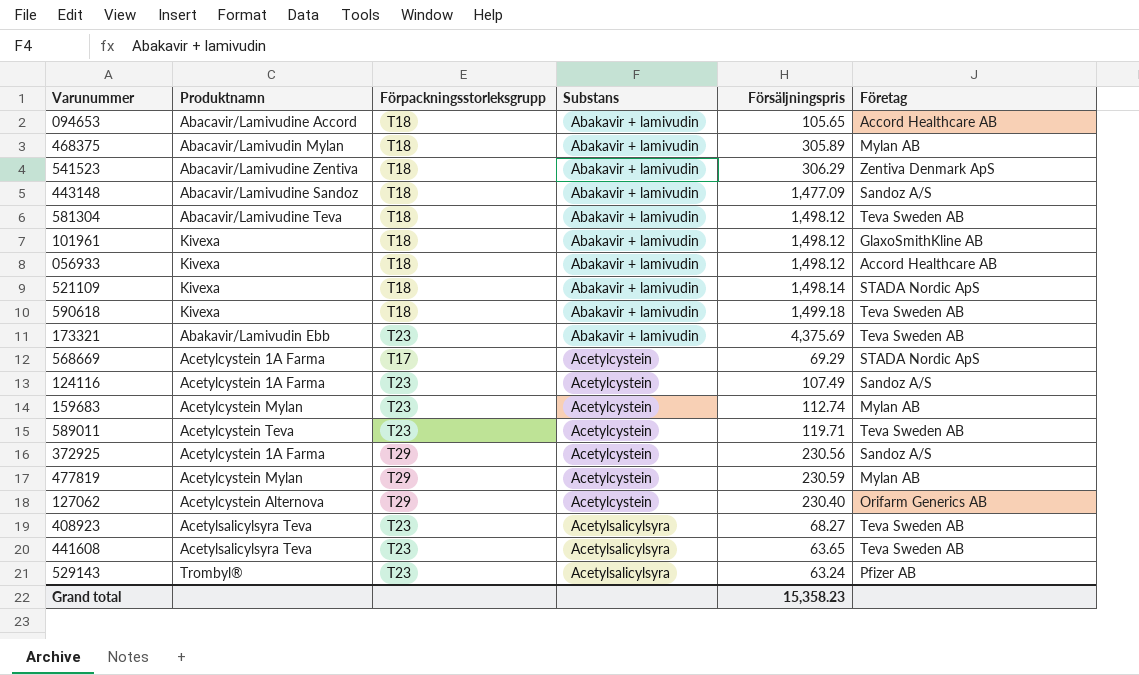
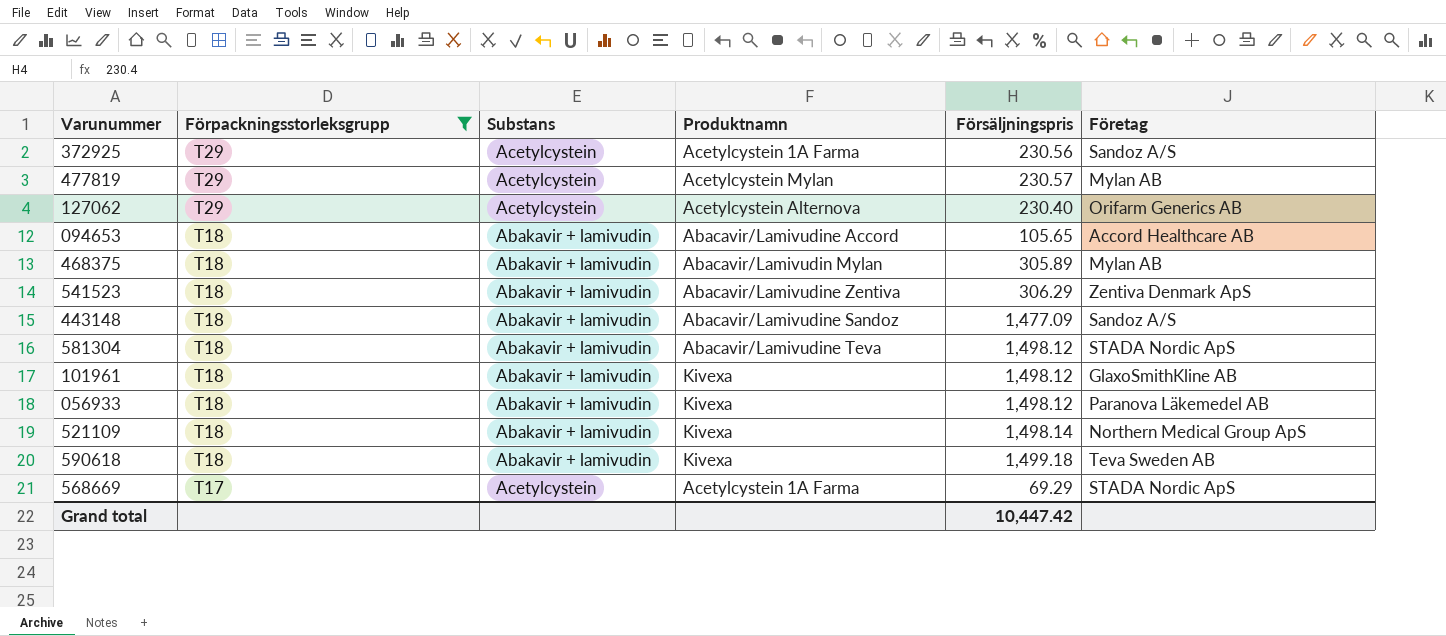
filter: none -> Förpackningsstorleksgrupp != T23
row order: Substans ascending -> Förpackningsstorleksgrupp descending
column Produktnamn | position: 2 -> 4
477819 | Försäljningspris: 230.59 -> 230.57
581304 | Företag: Teva Sweden AB -> STADA Nordic ApS
056933 | Företag: Accord Healthcare AB -> Paranova Läkemedel AB
521109 | Företag: STADA Nordic ApS -> Northern Medical Group ApS
Grand total | Försäljningspris: 15,358.23 -> 10,447.42

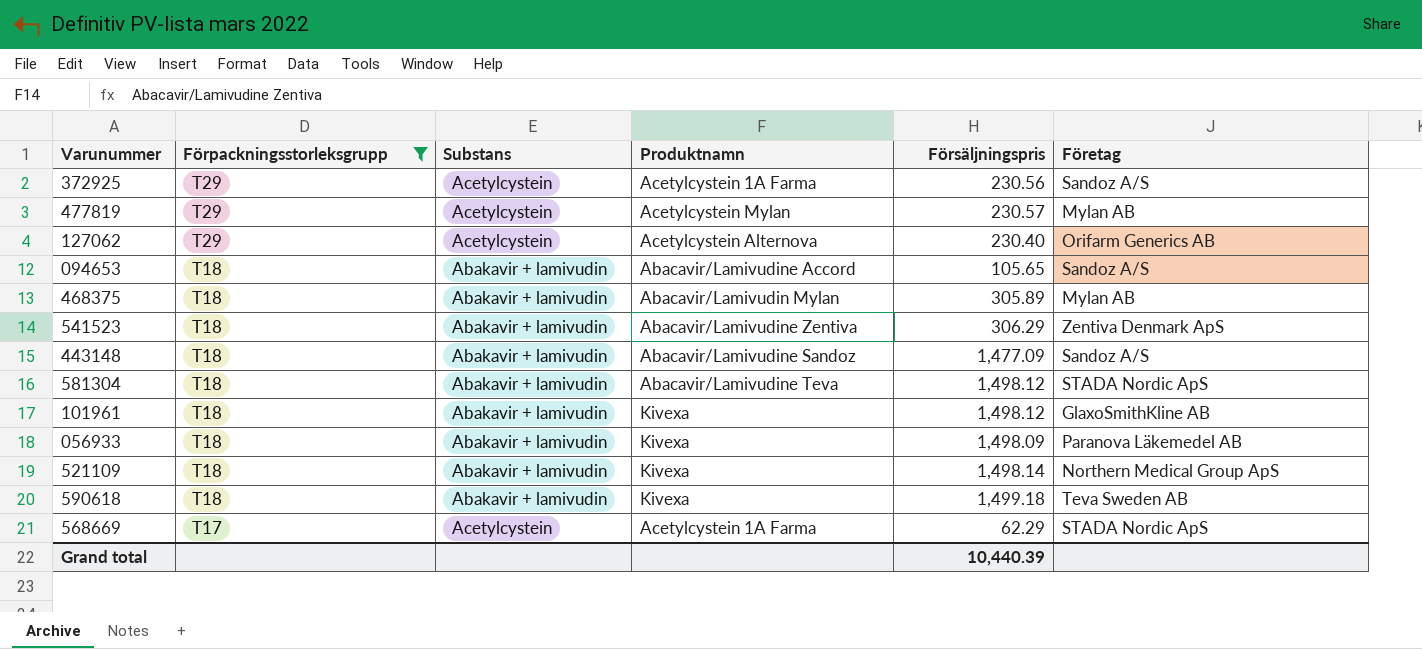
094653 | Företag: Accord Healthcare AB -> Sandoz A/S
056933 | Försäljningspris: 1,498.12 -> 1,498.09
568669 | Försäljningspris: 69.29 -> 62.29
Grand total | Försäljningspris: 10,447.42 -> 10,440.39

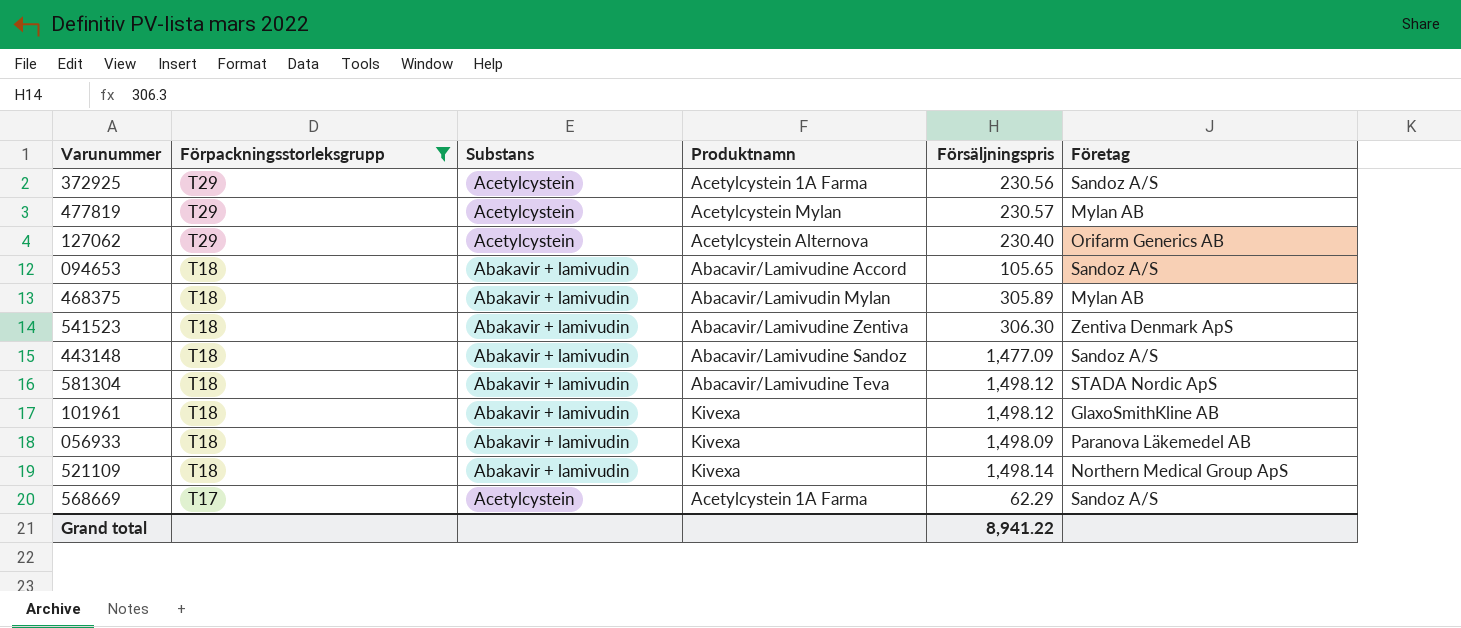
row 590618: T18 | Abakavir + lamivudin | Kivexa | 1,499.18 | Teva Sweden AB -> none
541523 | Försäljningspris: 306.29 -> 306.30
568669 | Företag: STADA Nordic ApS -> Sandoz A/S
Grand total | Försäljningspris: 10,440.39 -> 8,941.22

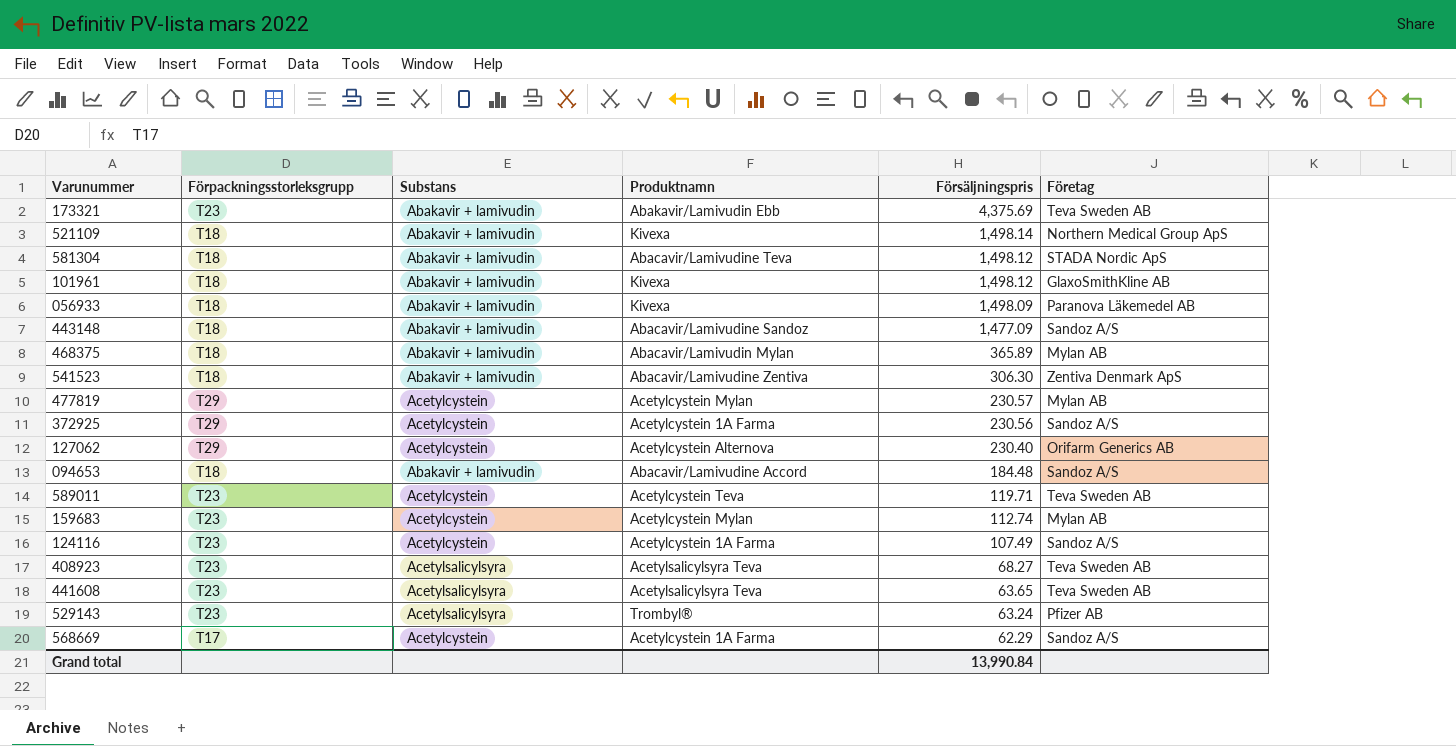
filter: Förpackningsstorleksgrupp != T23 -> none
row order: Förpackningsstorleksgrupp descending -> Försäljningspris descending
468375 | Försäljningspris: 305.89 -> 365.89
094653 | Försäljningspris: 105.65 -> 184.48
Grand total | Försäljningspris: 8,941.22 -> 13,990.84

